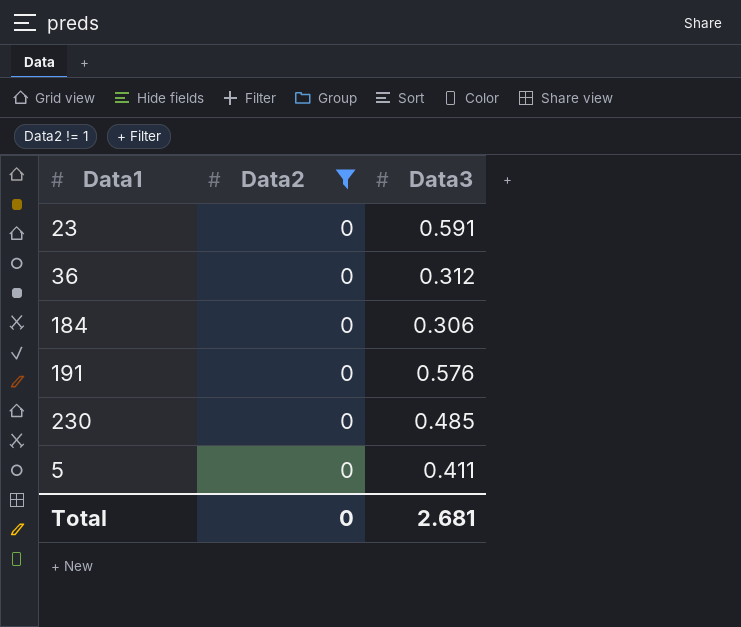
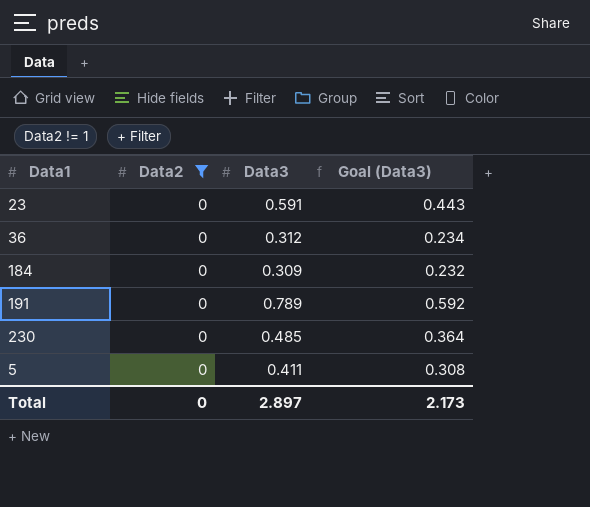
column Goal (Data3) | formula: none -> [Data3] * 0.75
184 | Data3: 0.306 -> 0.309
191 | Data3: 0.576 -> 0.789
Total | Data3: 2.681 -> 2.897

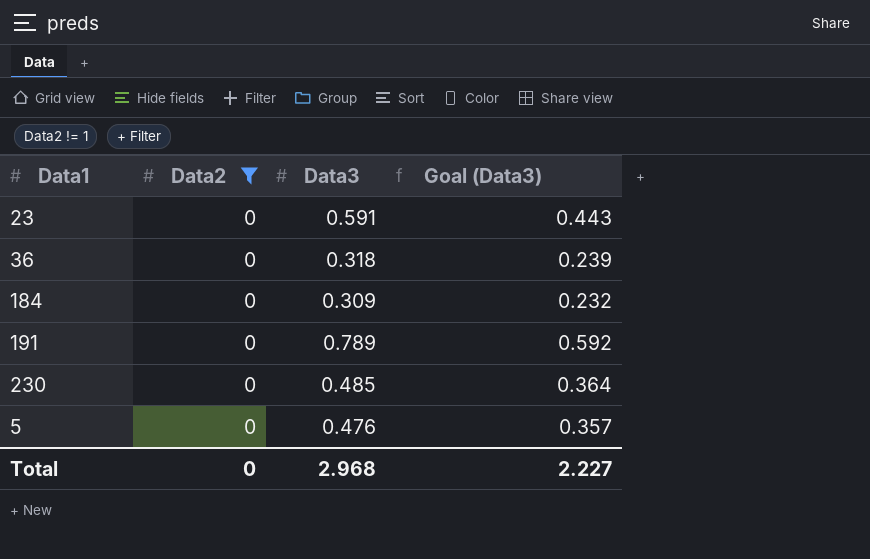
36 | Data3: 0.312 -> 0.318
36 | Goal (Data3): 0.234 -> 0.239
5 | Data3: 0.411 -> 0.476
5 | Goal (Data3): 0.308 -> 0.357
Total | Data3: 2.897 -> 2.968
Total | Goal (Data3): 2.173 -> 2.227

